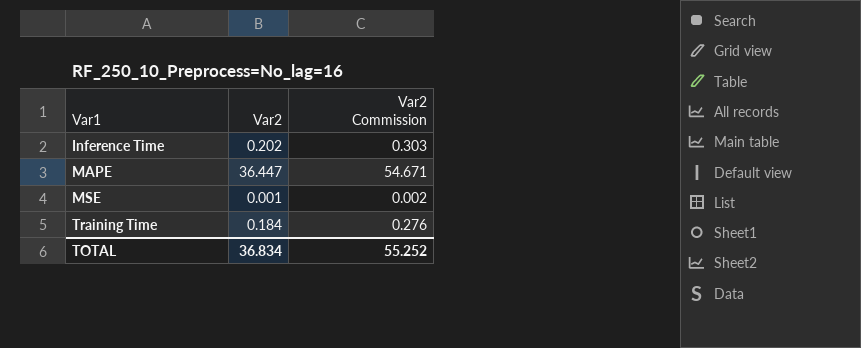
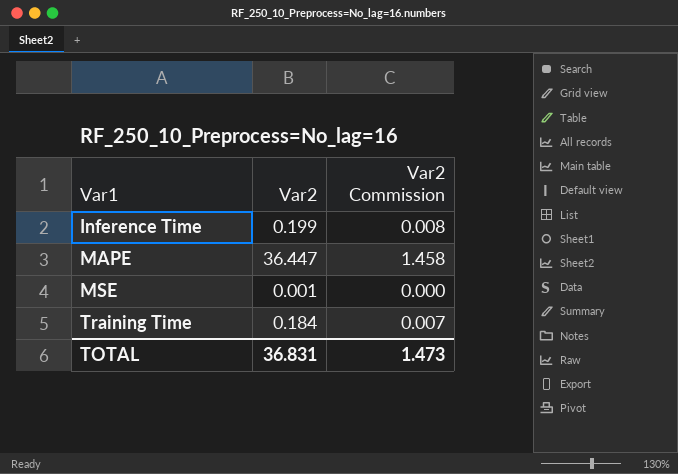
column Var2 Commission | formula: [Var2] * 1.5 -> [Var2] * 0.04
Inference Time | Var2: 0.202 -> 0.199
TOTAL | Var2: 36.834 -> 36.831
TOTAL | Var2 Commission: 55.252 -> 1.473

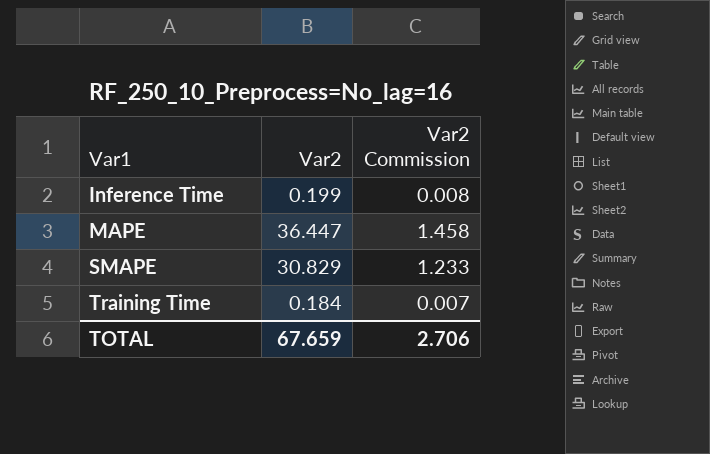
row MSE: 0.001 | 0.000 -> none
row SMAPE: none -> 30.829 | 1.233
TOTAL | Var2: 36.831 -> 67.659
TOTAL | Var2 Commission: 1.473 -> 2.706

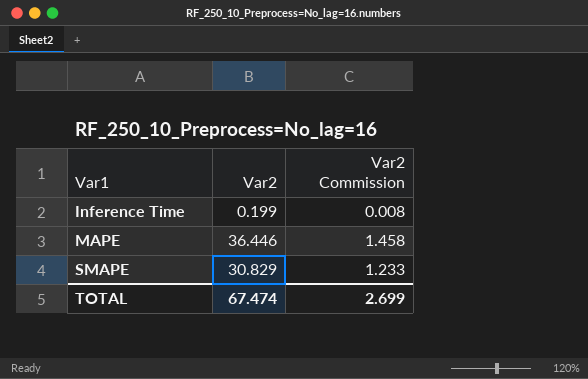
row Training Time: 0.184 | 0.007 -> none
MAPE | Var2: 36.447 -> 36.446
TOTAL | Var2: 67.659 -> 67.474
TOTAL | Var2 Commission: 2.706 -> 2.699

